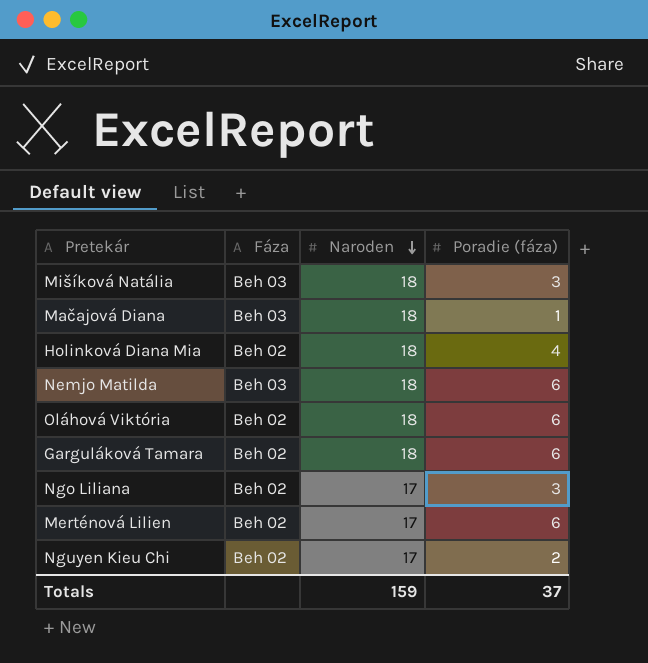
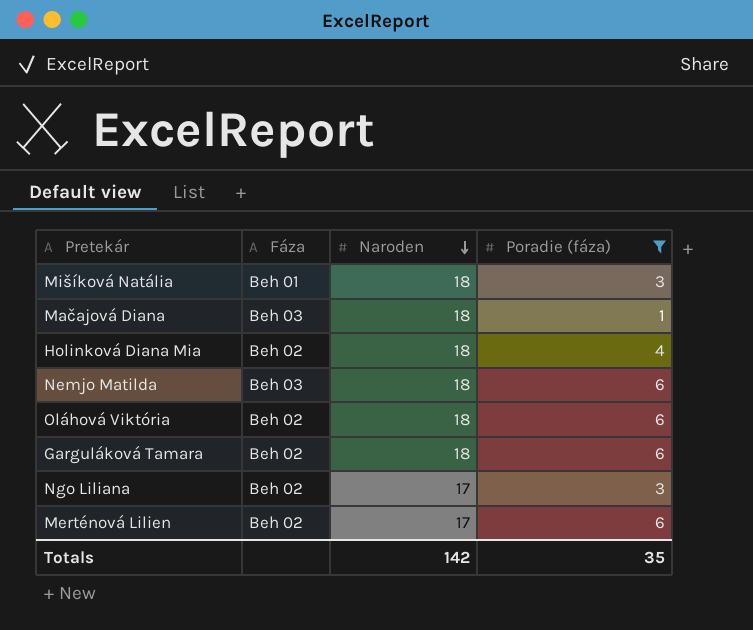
filter: none -> Poradie (fáza) != 2
Mišíková Natália | Fáza: Beh 03 -> Beh 01
Totals | Naroden: 159 -> 142
Totals | Poradie (fáza): 37 -> 35

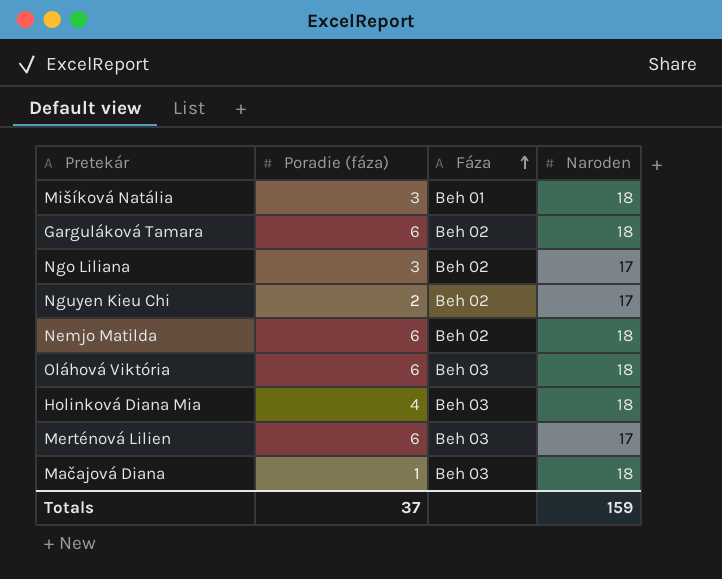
filter: Poradie (fáza) != 2 -> none
row order: Naroden descending -> Fáza ascending
column Poradie (fáza) | position: 4 -> 2
Nemjo Matilda | Fáza: Beh 03 -> Beh 02
Oláhová Viktória | Fáza: Beh 02 -> Beh 03
Holinková Diana Mia | Fáza: Beh 02 -> Beh 03
Merténová Lilien | Fáza: Beh 02 -> Beh 03
Totals | Poradie (fáza): 35 -> 37
Totals | Naroden: 142 -> 159

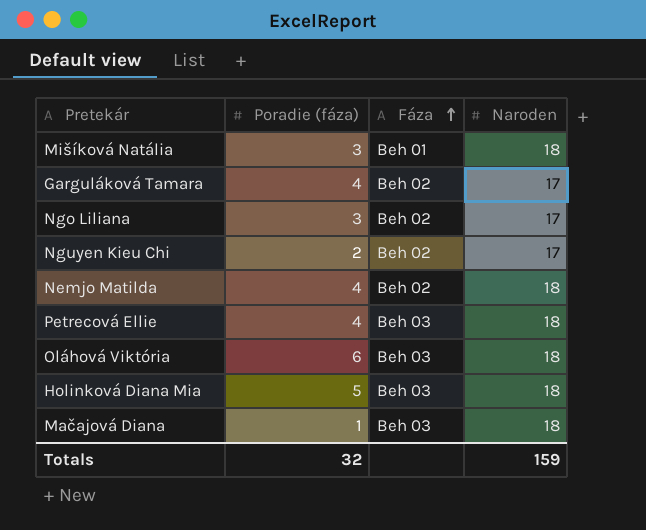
row Merténová Lilien: 6 | Beh 03 | 17 -> none
Garguláková Tamara | Poradie (fáza): 6 -> 4
Garguláková Tamara | Naroden: 18 -> 17
Nemjo Matilda | Poradie (fáza): 6 -> 4
row Petrecová Ellie: none -> 4 | Beh 03 | 18
Holinková Diana Mia | Poradie (fáza): 4 -> 5
Totals | Poradie (fáza): 37 -> 32

